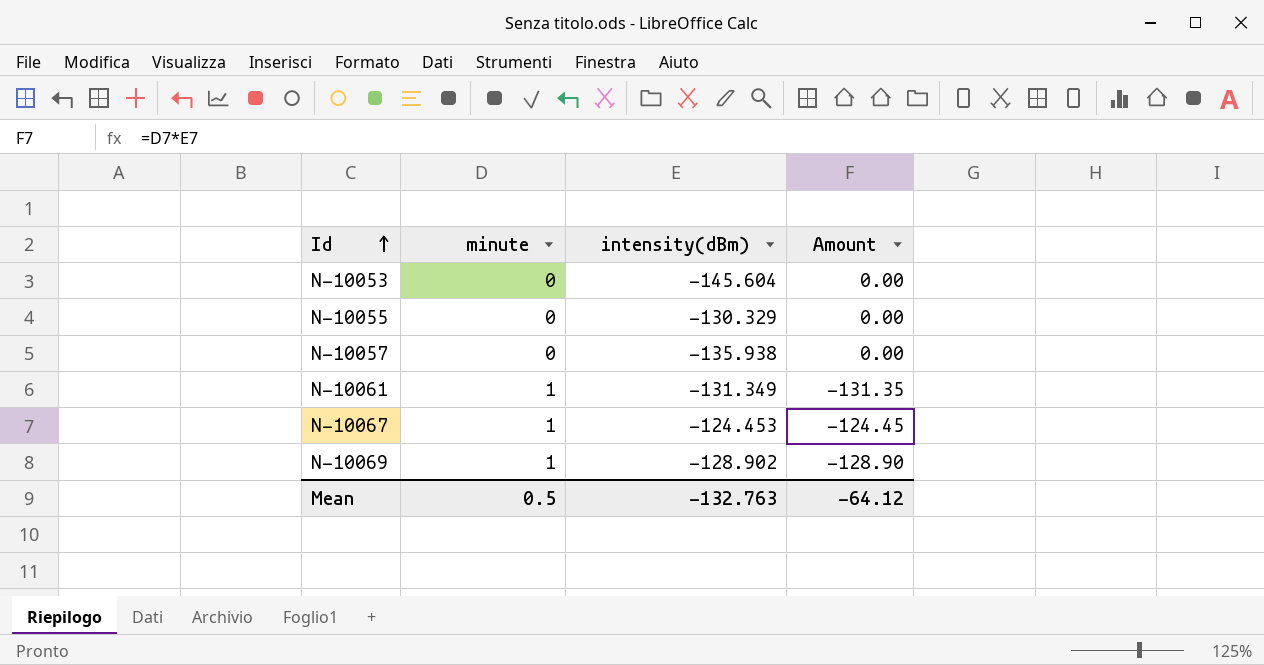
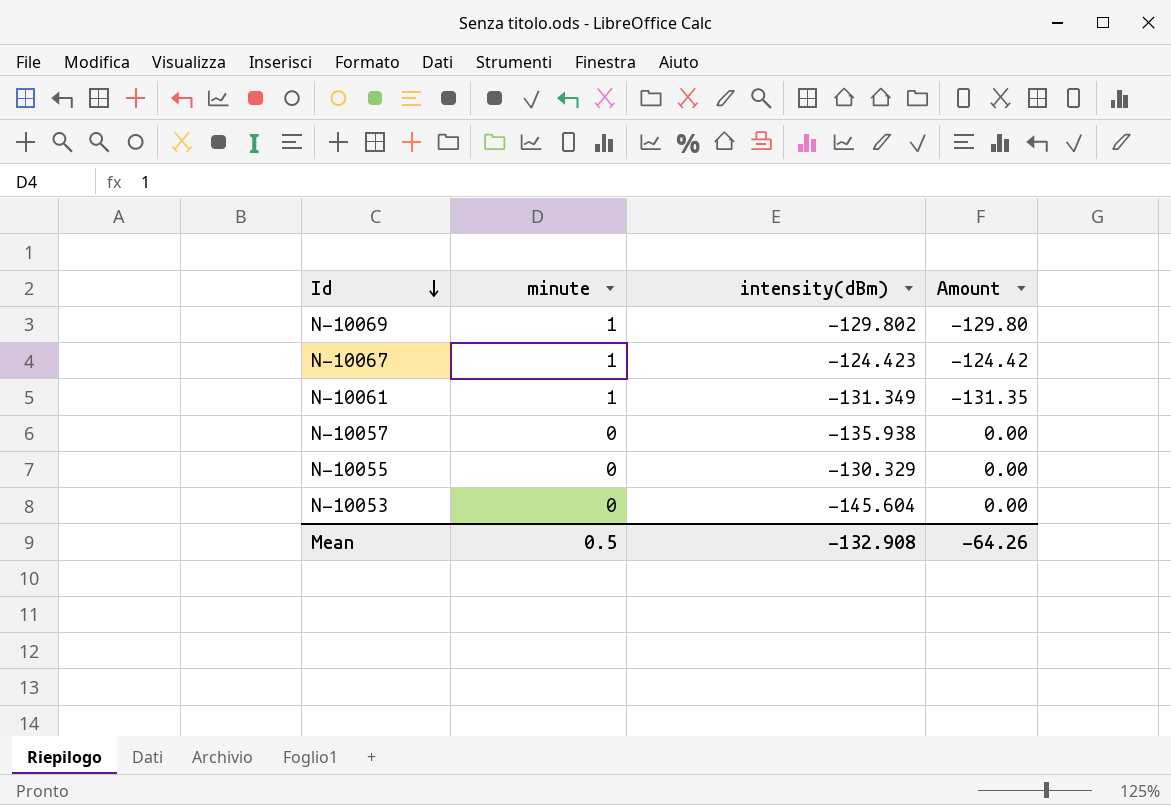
row order: Id ascending -> Id descending
N-10069 | intensity(dBm): -128.902 -> -129.802
N-10069 | Amount: -128.90 -> -129.80
N-10067 | intensity(dBm): -124.453 -> -124.423
N-10067 | Amount: -124.45 -> -124.42
Mean | intensity(dBm): -132.763 -> -132.908
Mean | Amount: -64.12 -> -64.26

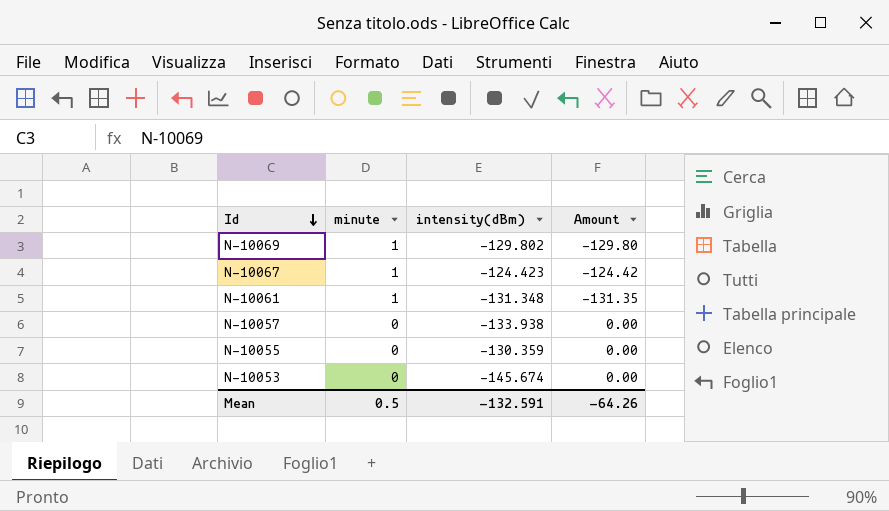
N-10061 | intensity(dBm): -131.349 -> -131.348
N-10057 | intensity(dBm): -135.938 -> -133.938
N-10055 | intensity(dBm): -130.329 -> -130.359
N-10053 | intensity(dBm): -145.604 -> -145.674
Mean | intensity(dBm): -132.908 -> -132.591

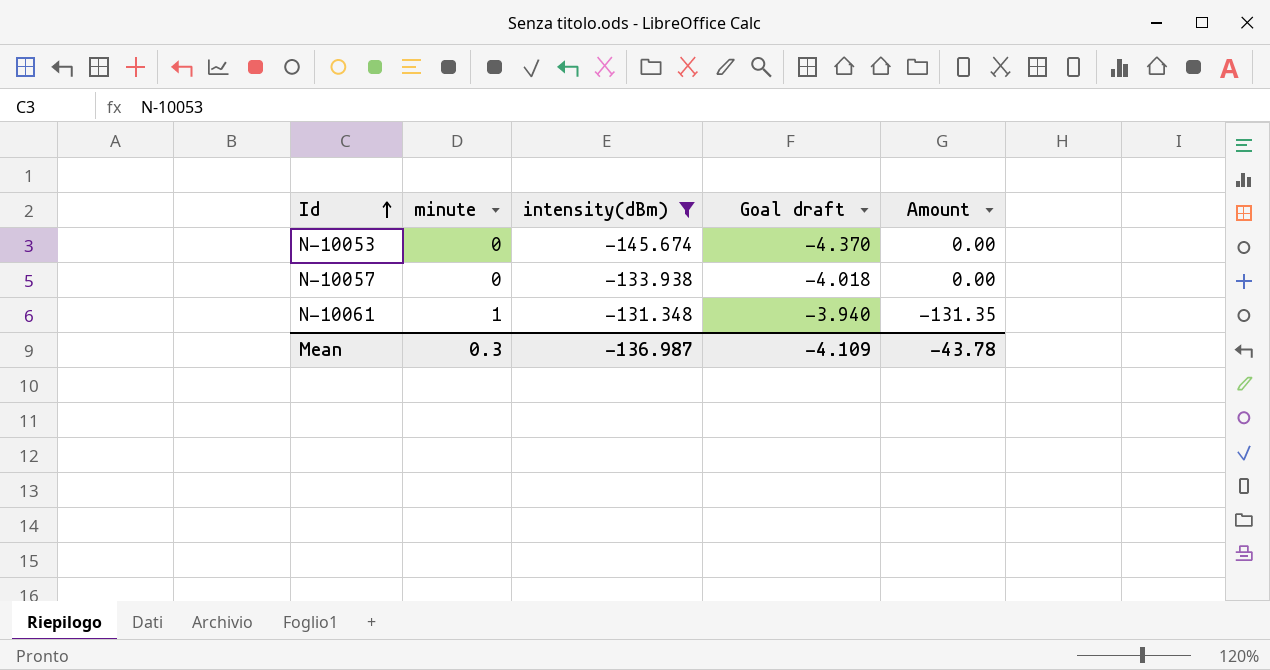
filter: none -> intensity(dBm) <= -131.348
row order: Id descending -> Id ascending
column Goal draft | formula: none -> [intensity(dBm)] * 0.03
Mean | minute: 0.5 -> 0.3
Mean | intensity(dBm): -132.591 -> -136.987
Mean | Amount: -64.26 -> -43.78

